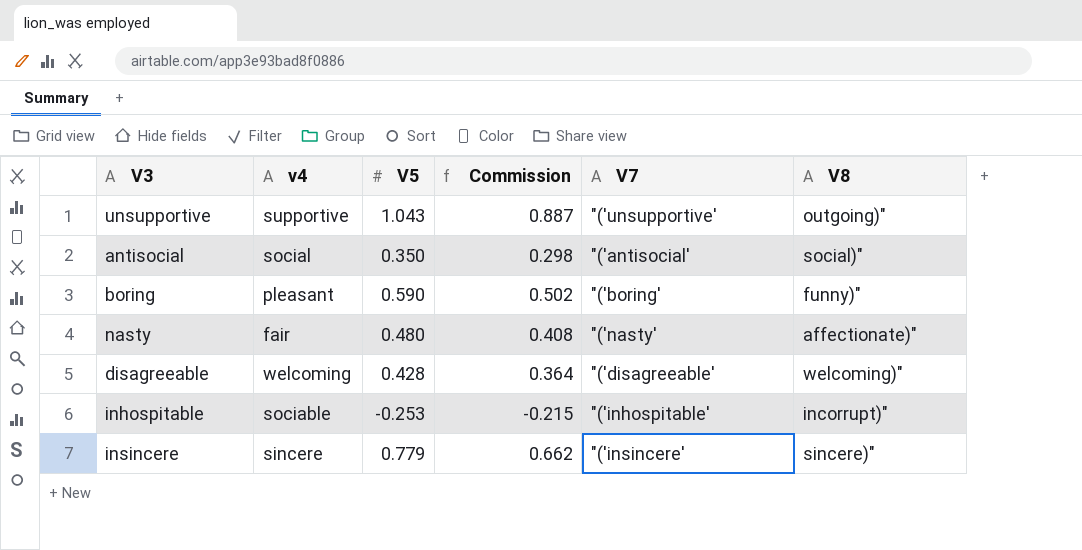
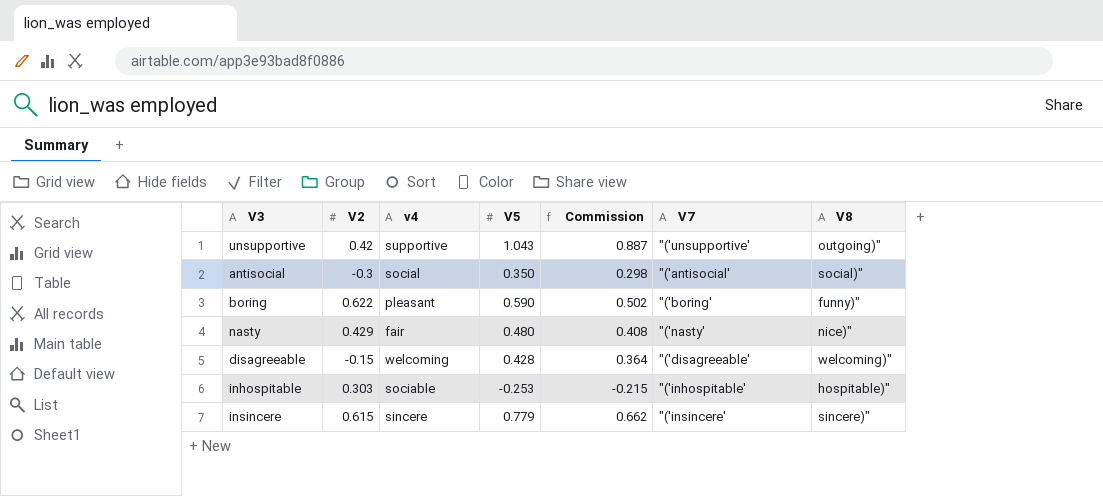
column V2 | position: none -> 2
nasty | V8: affectionate)" -> nice)"
inhospitable | V8: incorrupt)" -> hospitable)"

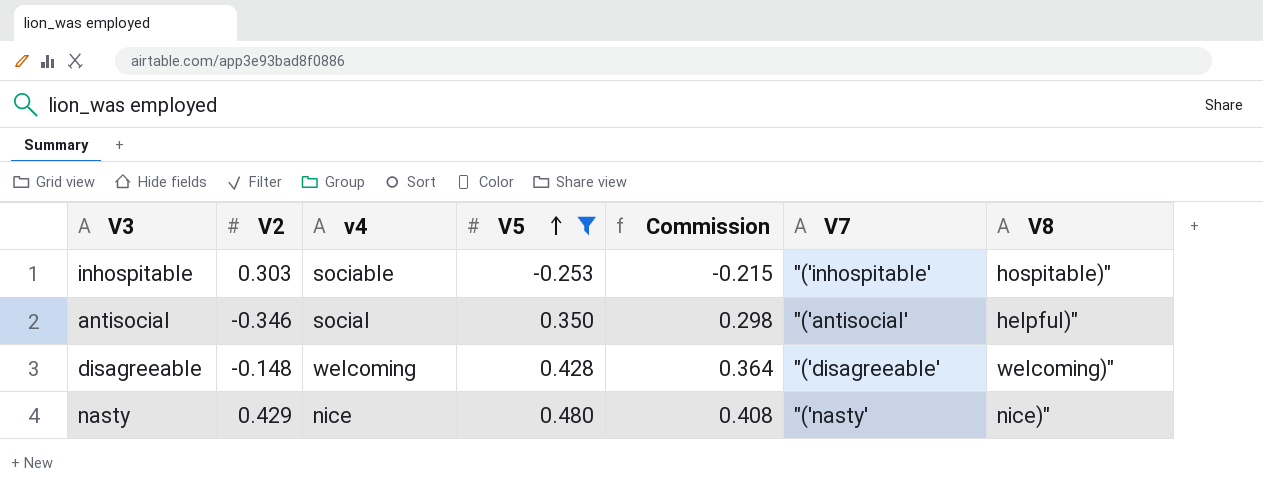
filter: none -> V5 <= 0.480
row order: none -> V5 ascending
antisocial | V2: -0.3 -> -0.346
antisocial | V8: social)" -> helpful)"
disagreeable | V2: -0.15 -> -0.148
nasty | v4: fair -> nice

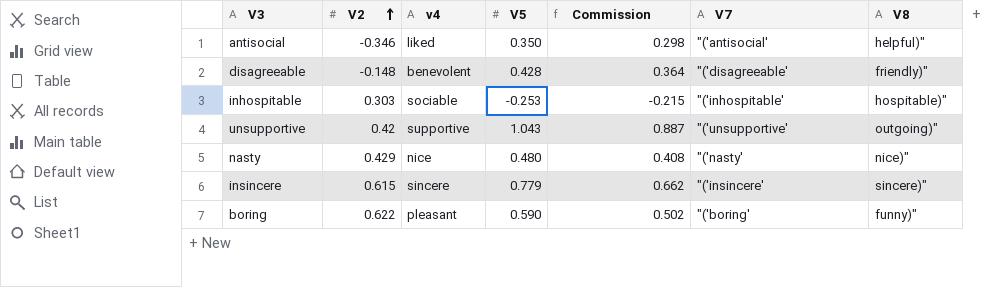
filter: V5 <= 0.480 -> none
row order: V5 ascending -> V2 ascending
antisocial | v4: social -> liked
disagreeable | v4: welcoming -> benevolent
disagreeable | V8: welcoming)" -> friendly)"

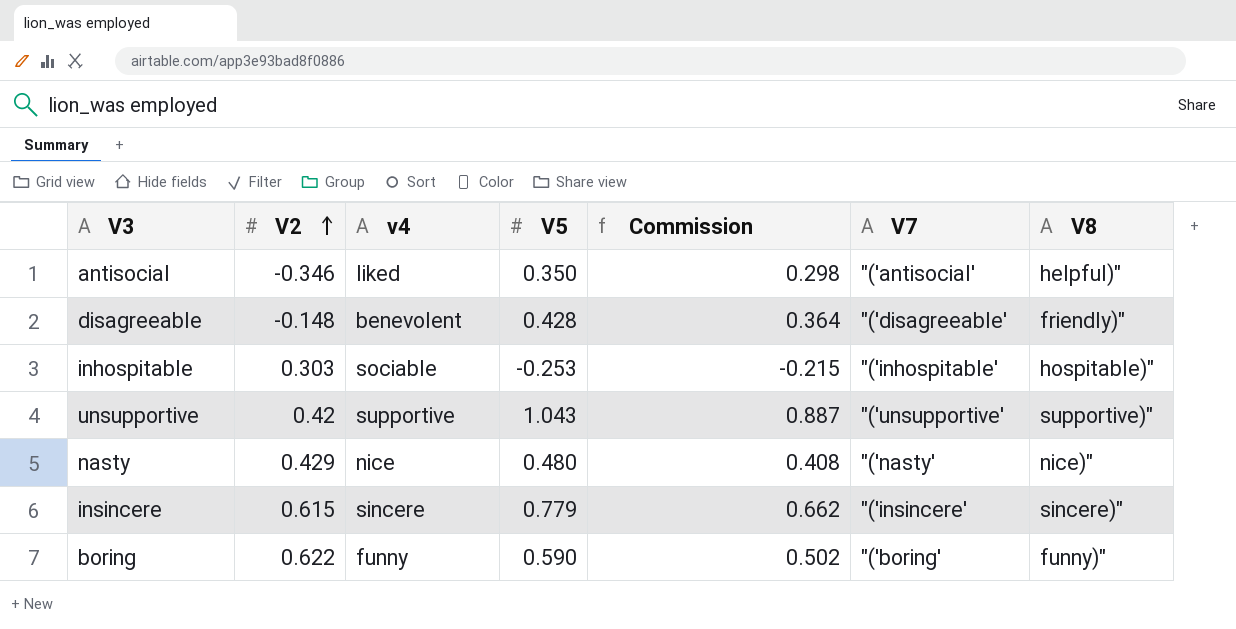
unsupportive | V8: outgoing)" -> supportive)"
boring | v4: pleasant -> funny

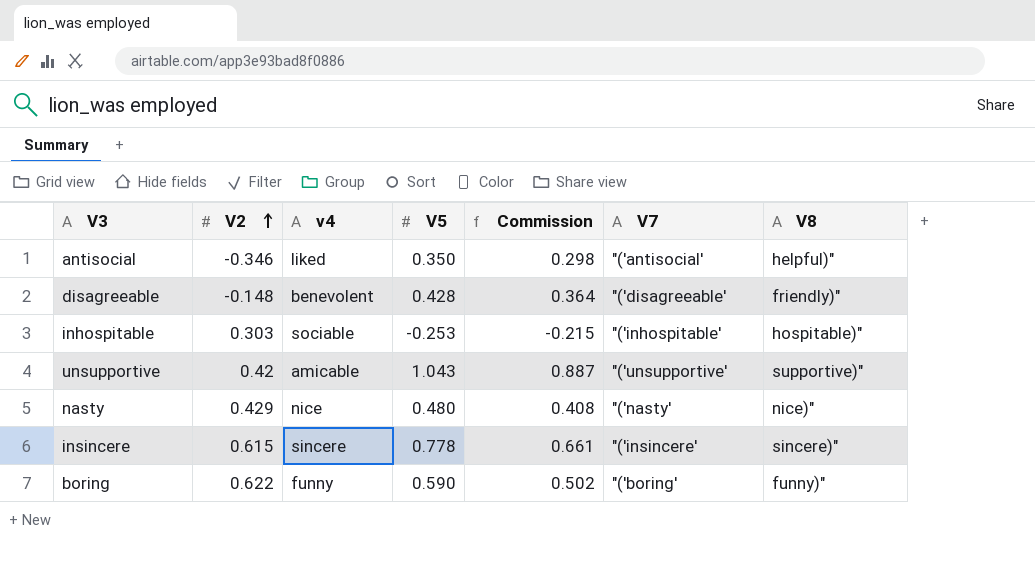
unsupportive | v4: supportive -> amicable
insincere | V5: 0.779 -> 0.778
insincere | Commission: 0.662 -> 0.661

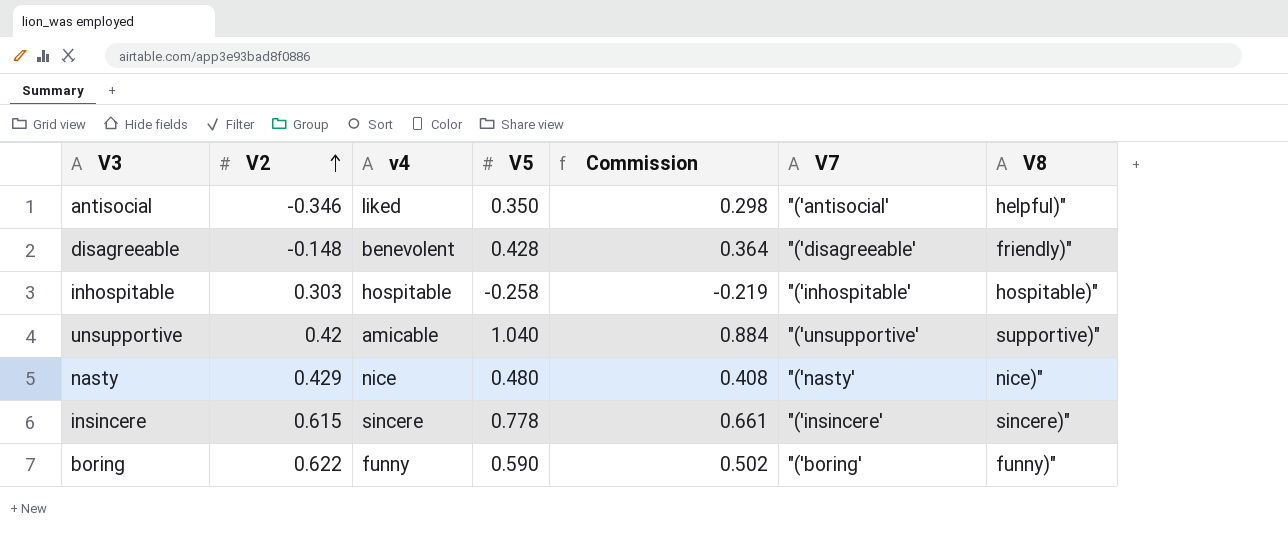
inhospitable | v4: sociable -> hospitable
inhospitable | V5: -0.253 -> -0.258
inhospitable | Commission: -0.215 -> -0.219
unsupportive | V5: 1.043 -> 1.040
unsupportive | Commission: 0.887 -> 0.884

